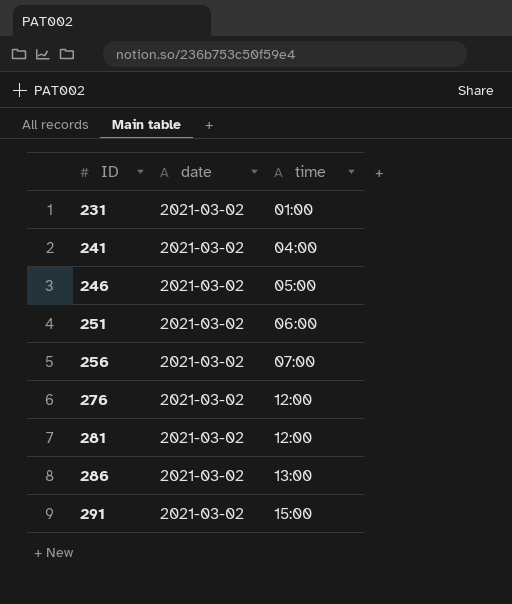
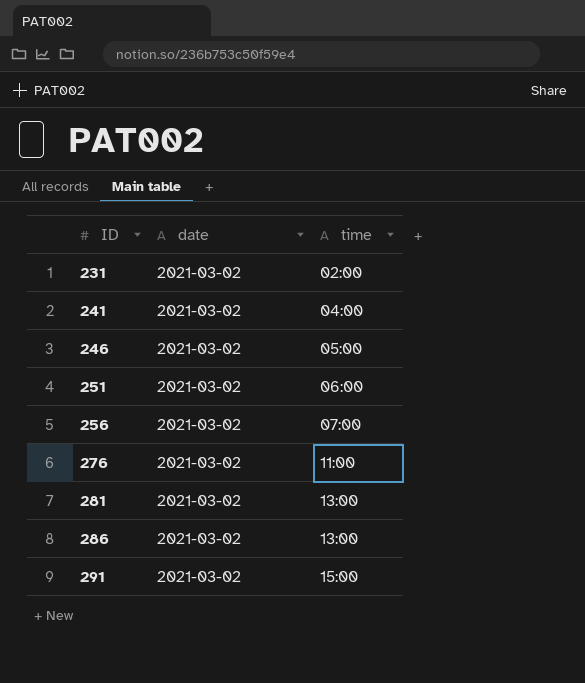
231 | time: 01:00 -> 02:00
276 | time: 12:00 -> 11:00
281 | time: 12:00 -> 13:00

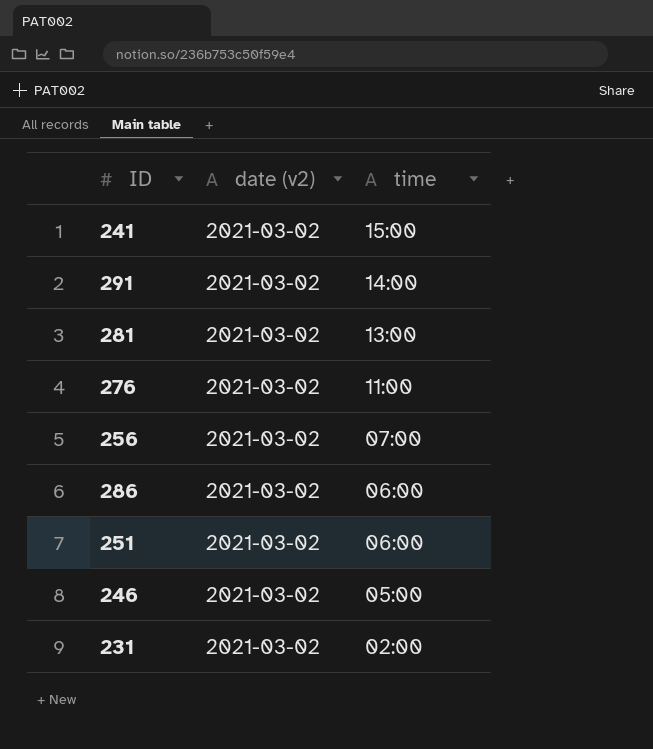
row order: ID ascending -> time descending
column name: date -> date (v2)
241 | time: 04:00 -> 15:00
291 | time: 15:00 -> 14:00
286 | time: 13:00 -> 06:00

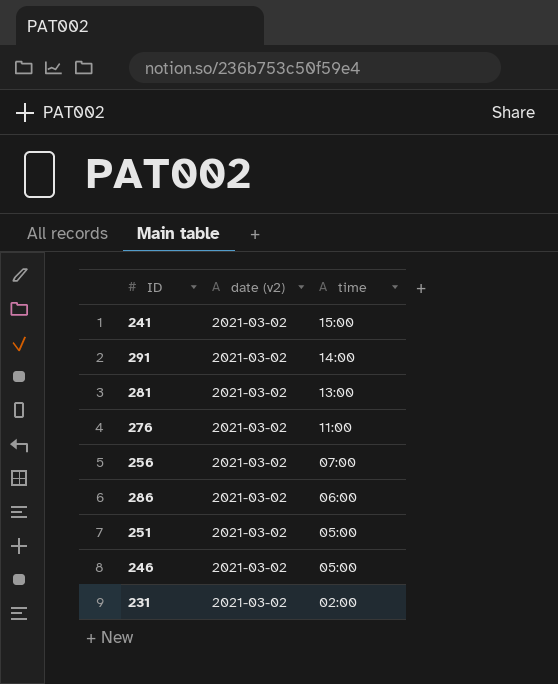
251 | time: 06:00 -> 05:00

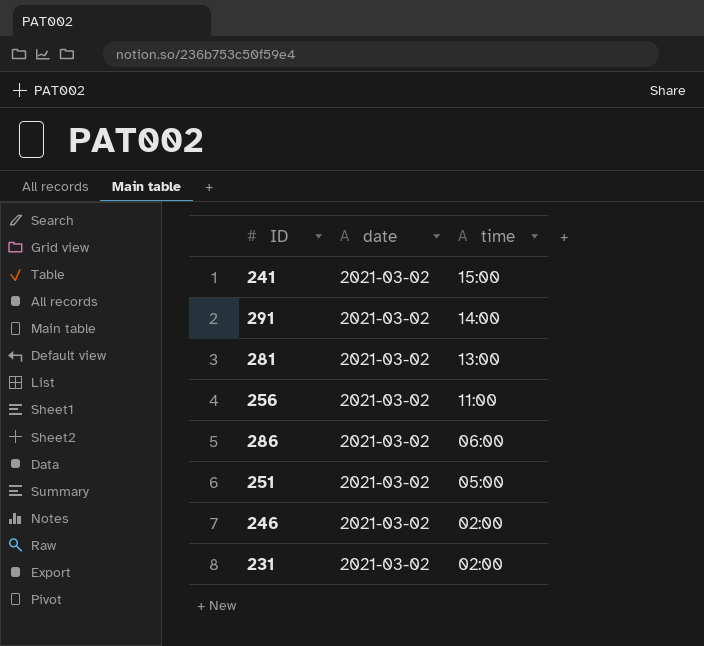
column name: date (v2) -> date
row 276: 2021-03-02 | 11:00 -> none
256 | time: 07:00 -> 11:00
246 | time: 05:00 -> 02:00

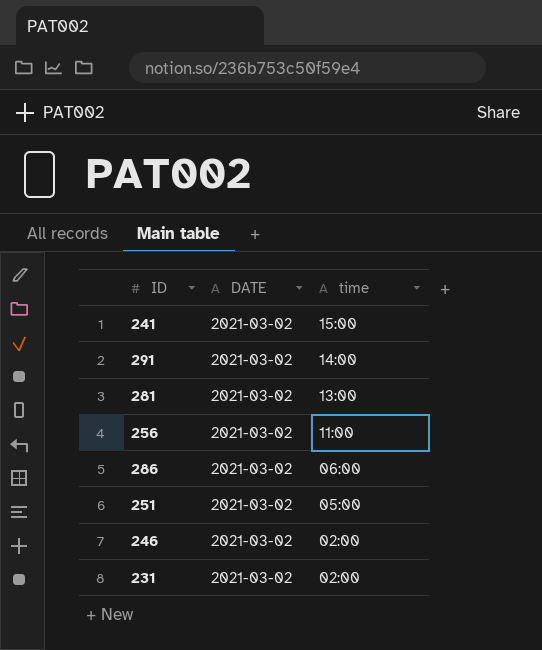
column name: date -> DATE

